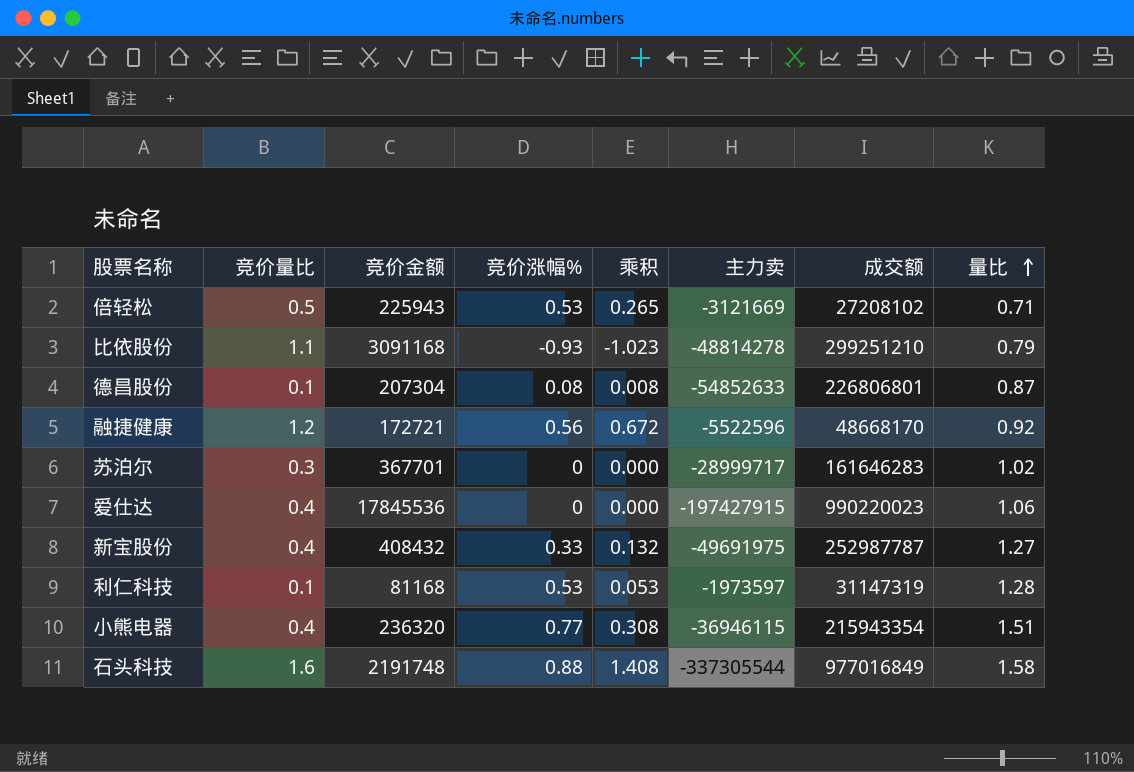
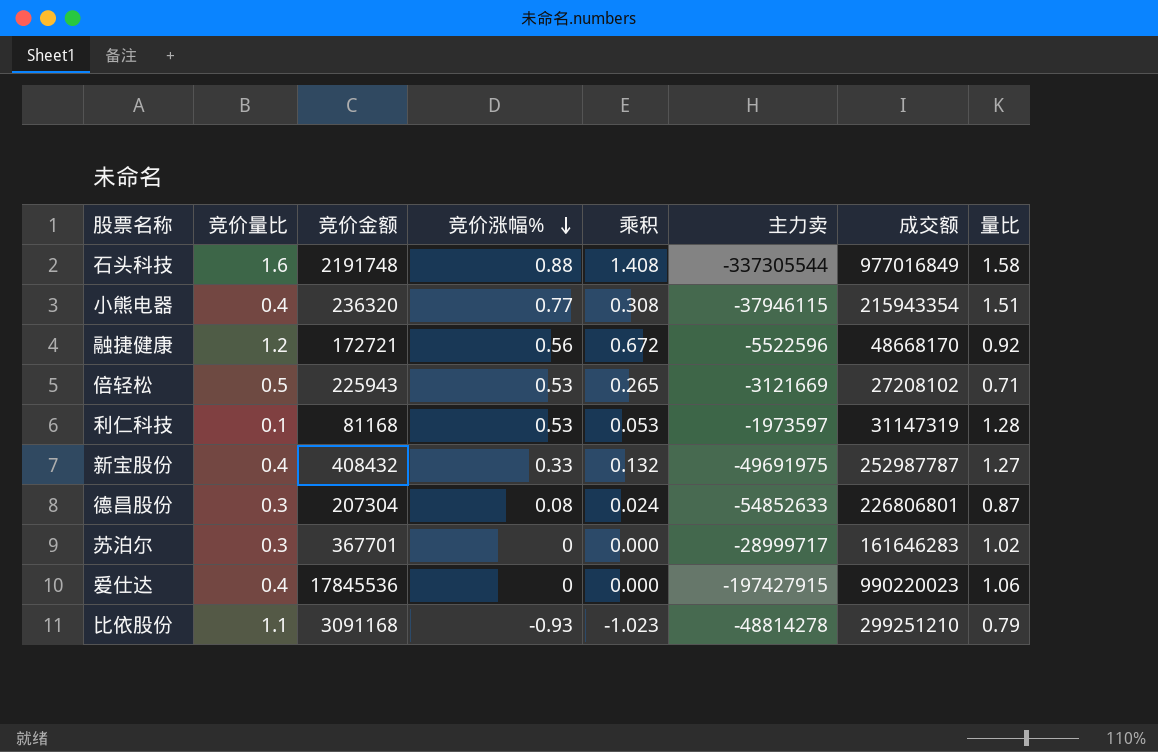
row order: 量比 ascending -> 竞价涨幅% descending
小熊电器 | 主力卖: -36946115 -> -37946115
德昌股份 | 竞价量比: 0.1 -> 0.3
德昌股份 | 乘积: 0.008 -> 0.024

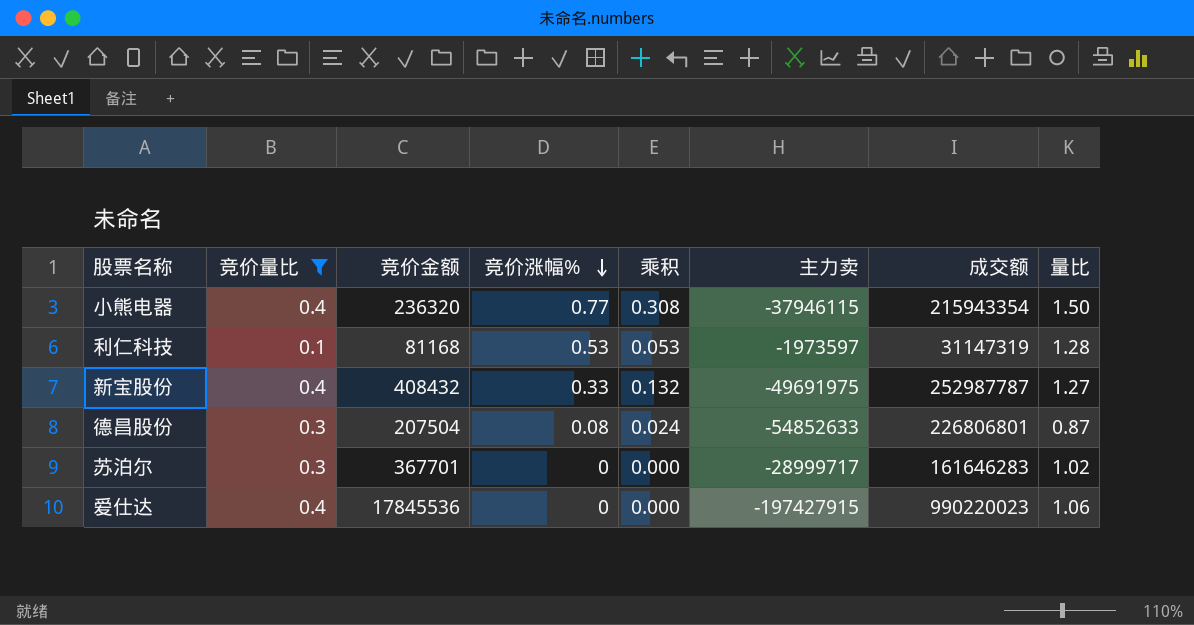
filter: none -> 竞价量比 <= 0.4
小熊电器 | 量比: 1.51 -> 1.50
德昌股份 | 竞价金额: 207304 -> 207504

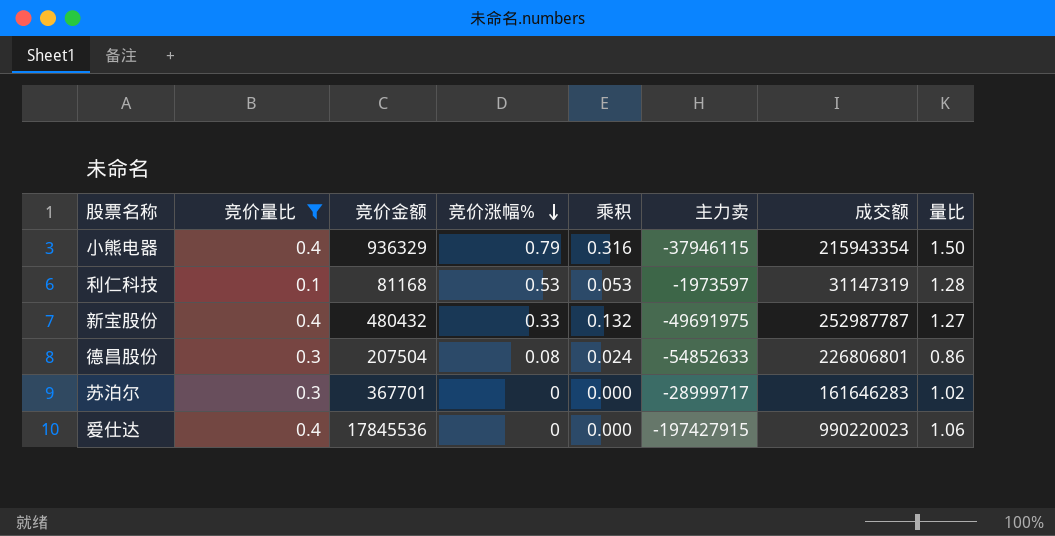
小熊电器 | 竞价金额: 236320 -> 936329
小熊电器 | 竞价涨幅%: 0.77 -> 0.79
小熊电器 | 乘积: 0.308 -> 0.316
新宝股份 | 竞价金额: 408432 -> 480432
德昌股份 | 量比: 0.87 -> 0.86

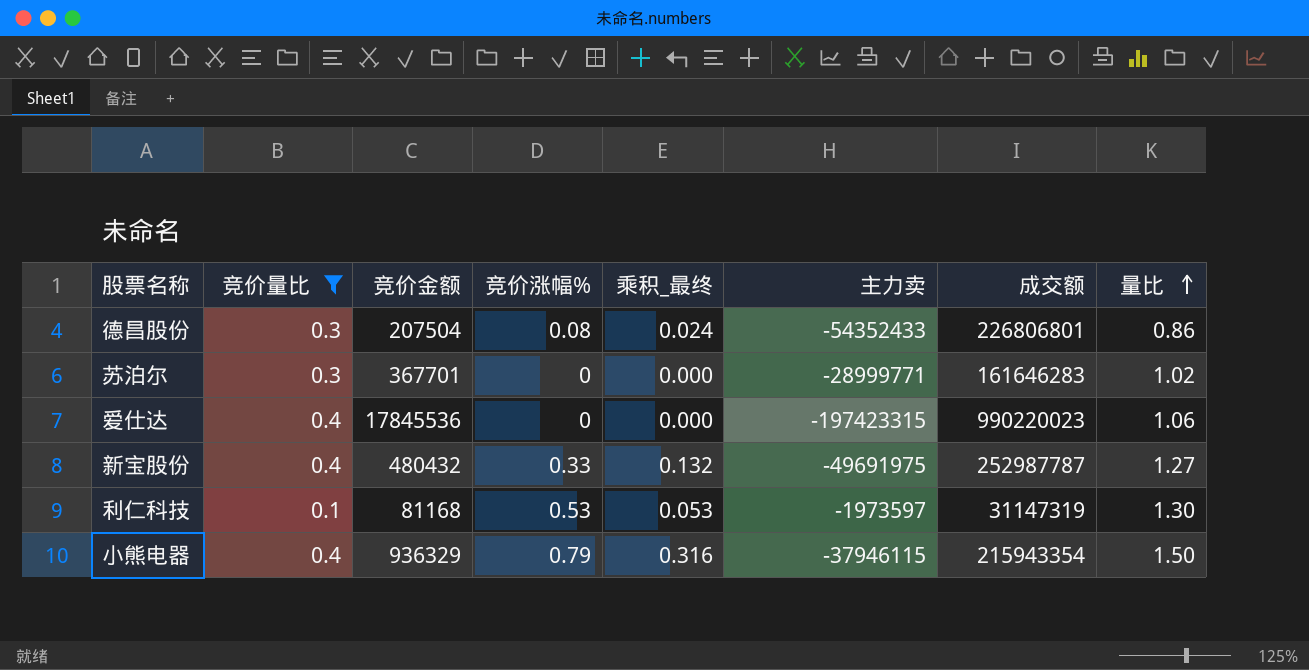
row order: 竞价涨幅% descending -> 量比 ascending
column name: 乘积 -> 乘积_最终
德昌股份 | 主力卖: -54852633 -> -54352433
苏泊尔 | 主力卖: -28999717 -> -28999771
爱仕达 | 主力卖: -197427915 -> -197423315
利仁科技 | 量比: 1.28 -> 1.30

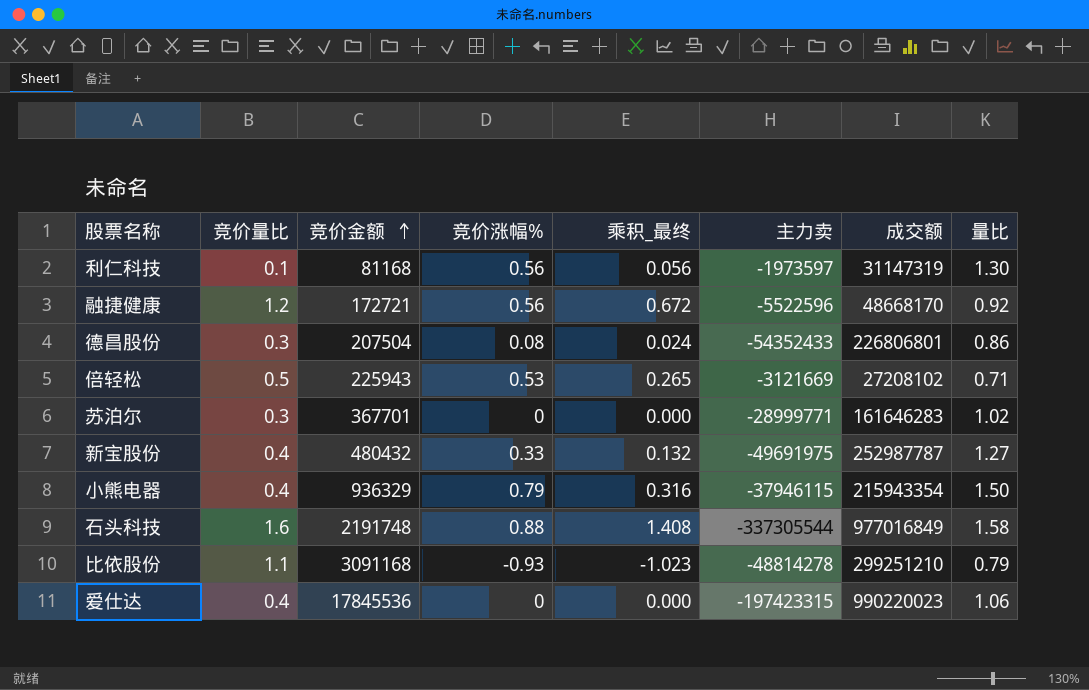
filter: 竞价量比 <= 0.4 -> none
row order: 量比 ascending -> 竞价金额 ascending
利仁科技 | 竞价涨幅%: 0.53 -> 0.56
利仁科技 | 乘积_最终: 0.053 -> 0.056

